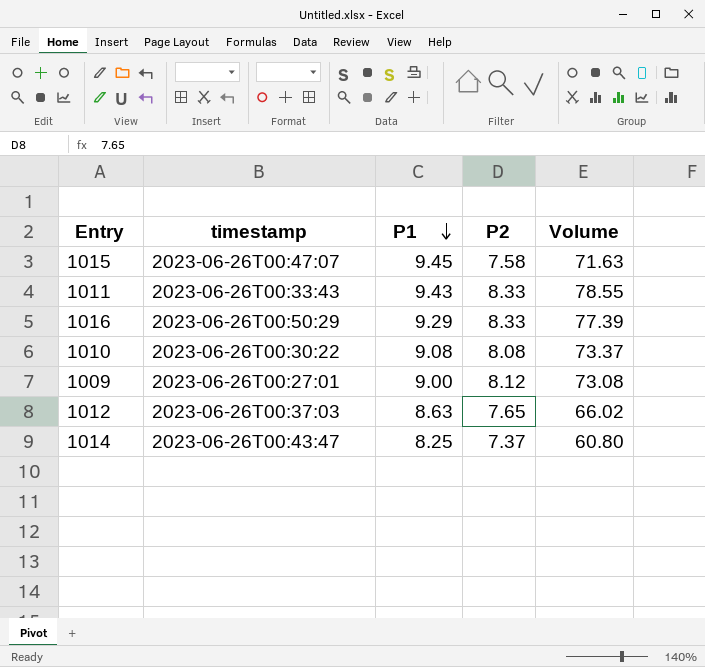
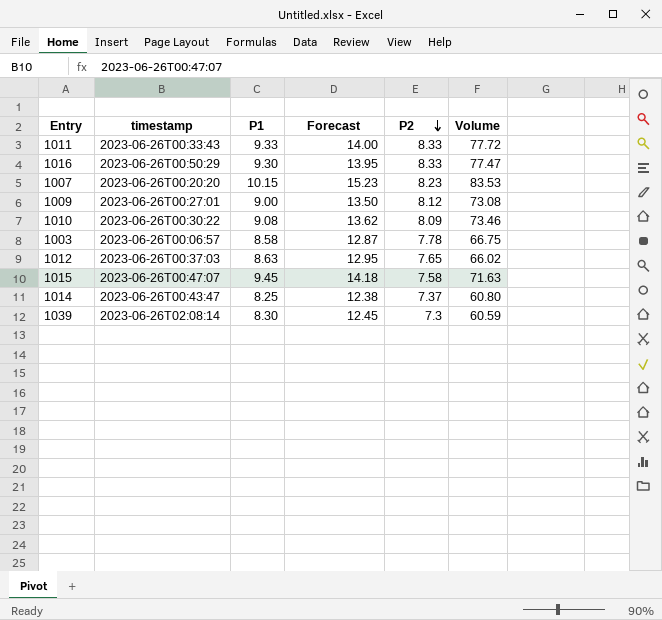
row order: P1 descending -> P2 descending
column Forecast | formula: none -> [P1] * 1.5
1011 | P1: 9.43 -> 9.33
1011 | Volume: 78.55 -> 77.72
1016 | P1: 9.29 -> 9.30
1016 | Volume: 77.39 -> 77.47
row 1007: none -> 2023-06-26T00:20:20 | 10.15 | 15.23 | 8.23 | 83.53
1010 | P2: 8.08 -> 8.09
1010 | Volume: 73.37 -> 73.46
row 1003: none -> 2023-06-26T00:06:57 | 8.58 | 12.87 | 7.78 | 66.75
row 1039: none -> 2023-06-26T02:08:14 | 8.30 | 12.45 | 7.3 | 60.59

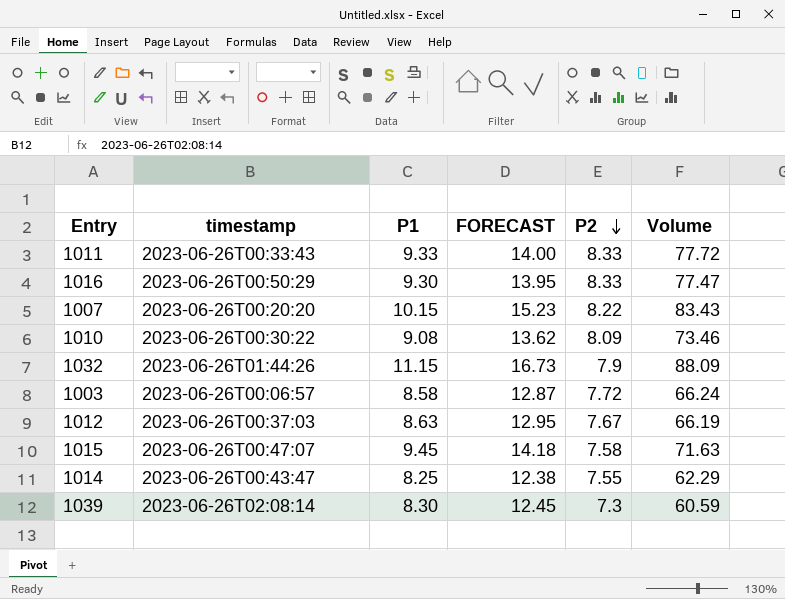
column name: Forecast -> FORECAST
row 1009: 2023-06-26T00:27:01 | 9.00 | 13.50 | 8.12 | 73.08 -> none
1007 | P2: 8.23 -> 8.22
1007 | Volume: 83.53 -> 83.43
row 1032: none -> 2023-06-26T01:44:26 | 11.15 | 16.73 | 7.9 | 88.09
1003 | P2: 7.78 -> 7.72
1003 | Volume: 66.75 -> 66.24
1012 | P2: 7.65 -> 7.67
1012 | Volume: 66.02 -> 66.19
1014 | P2: 7.37 -> 7.55
1014 | Volume: 60.80 -> 62.29

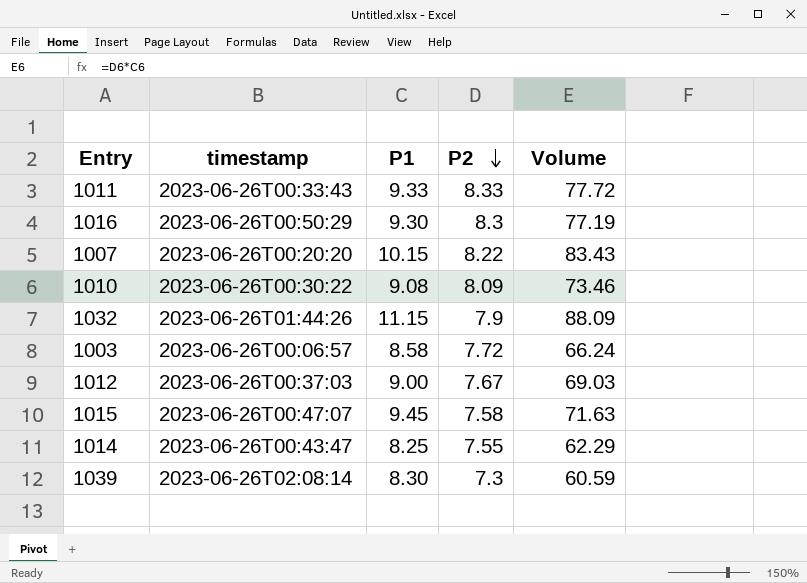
column FORECAST | formula: [P1] * 1.5 -> none
1016 | P2: 8.33 -> 8.3
1016 | Volume: 77.47 -> 77.19
1012 | P1: 8.63 -> 9.00
1012 | Volume: 66.19 -> 69.03

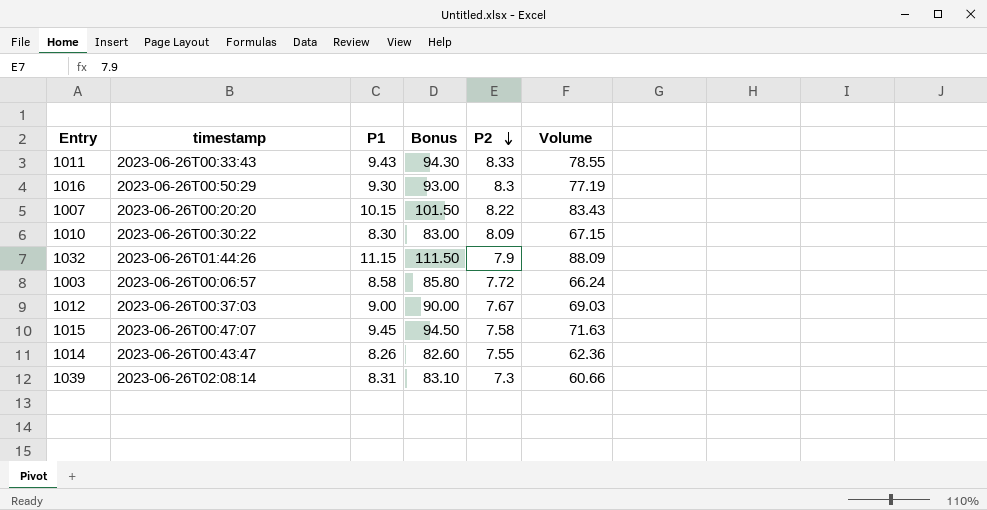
column Bonus | formula: none -> [P1] * 10
1011 | P1: 9.33 -> 9.43
1011 | Volume: 77.72 -> 78.55
1010 | P1: 9.08 -> 8.30
1010 | Volume: 73.46 -> 67.15
1014 | P1: 8.25 -> 8.26
1014 | Volume: 62.29 -> 62.36
1039 | P1: 8.30 -> 8.31
1039 | Volume: 60.59 -> 60.66

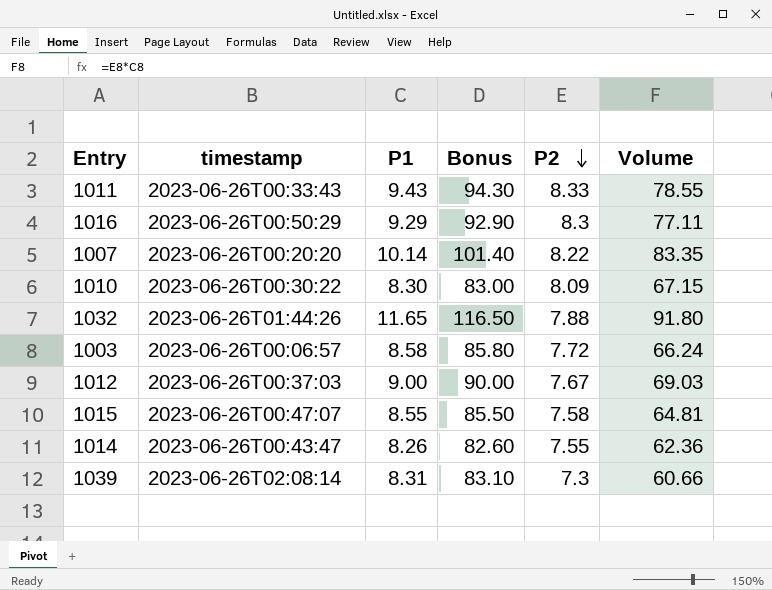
1016 | P1: 9.30 -> 9.29
1016 | Bonus: 93.00 -> 92.90
1016 | Volume: 77.19 -> 77.11
1007 | P1: 10.15 -> 10.14
1007 | Bonus: 101.50 -> 101.40
1007 | Volume: 83.43 -> 83.35
1032 | P1: 11.15 -> 11.65
1032 | Bonus: 111.50 -> 116.50
1032 | P2: 7.9 -> 7.88
1032 | Volume: 88.09 -> 91.80
1015 | P1: 9.45 -> 8.55
1015 | Bonus: 94.50 -> 85.50
1015 | Volume: 71.63 -> 64.81

